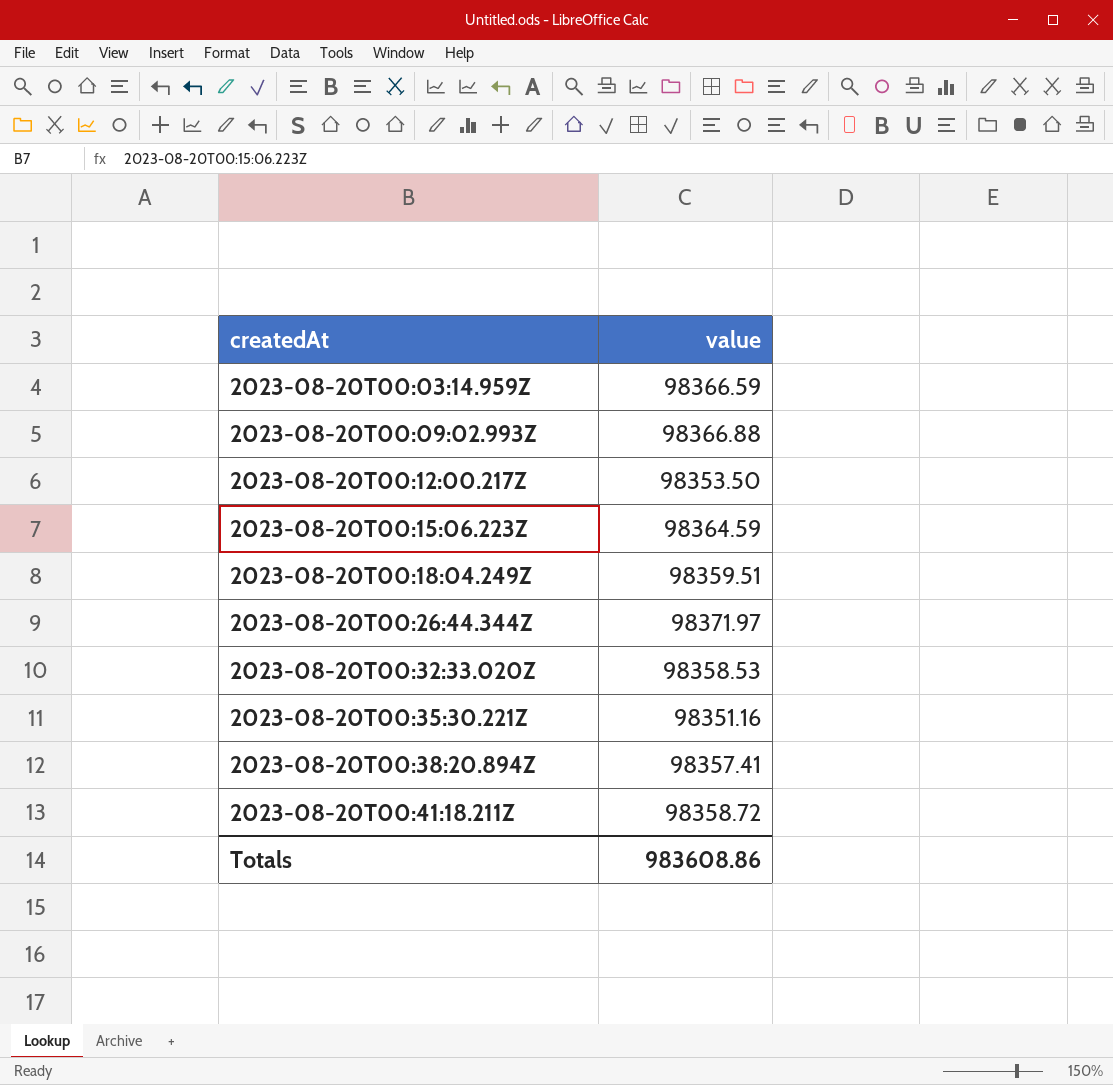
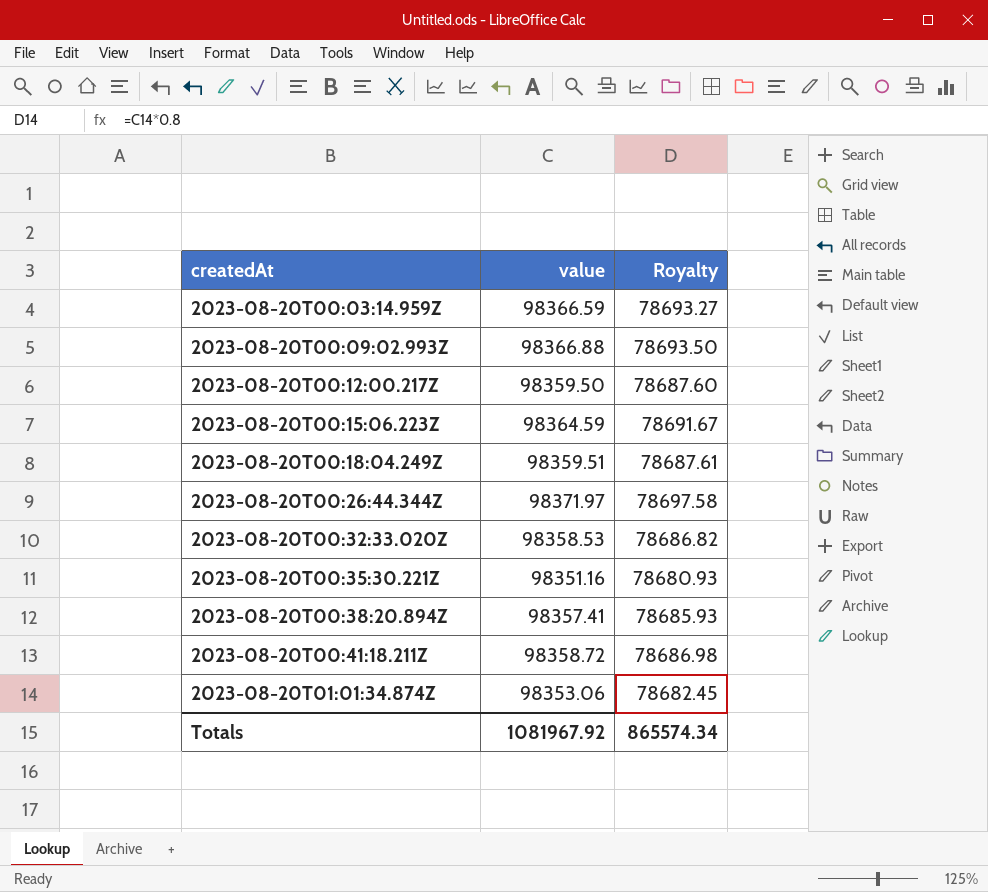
column Royalty | formula: none -> [value] * 0.8
2023-08-20T00:12:00.217Z | value: 98353.50 -> 98359.50
row 2023-08-20T01:01:34.874Z: none -> 98353.06 | 78682.45
Totals | value: 983608.86 -> 1081967.92

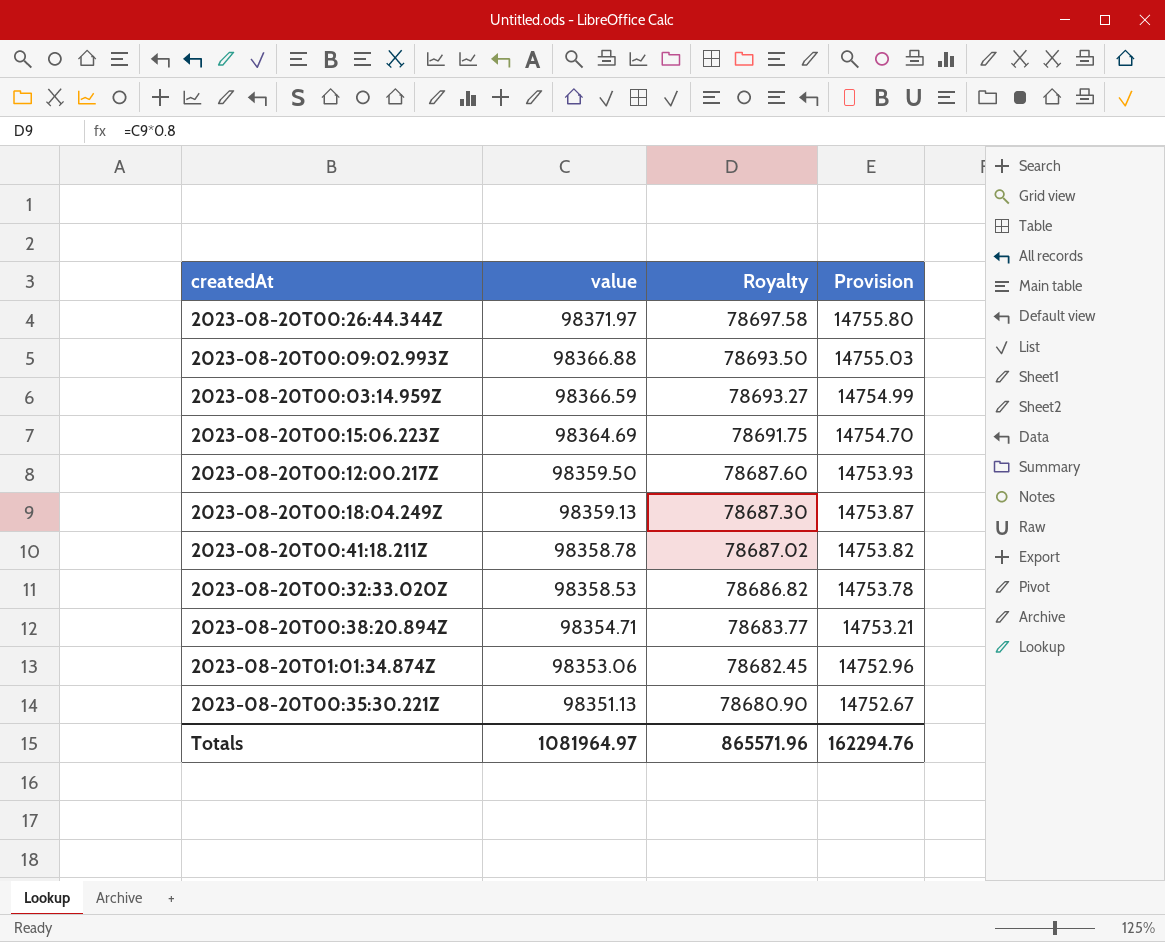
row order: createdAt ascending -> value descending
column Provision | formula: none -> [value] * 0.15
2023-08-20T00:15:06.223Z | value: 98364.59 -> 98364.69
2023-08-20T00:15:06.223Z | Royalty: 78691.67 -> 78691.75
2023-08-20T00:18:04.249Z | value: 98359.51 -> 98359.13
2023-08-20T00:18:04.249Z | Royalty: 78687.61 -> 78687.30
2023-08-20T00:41:18.211Z | value: 98358.72 -> 98358.78
2023-08-20T00:41:18.211Z | Royalty: 78686.98 -> 78687.02
2023-08-20T00:38:20.894Z | value: 98357.41 -> 98354.71
2023-08-20T00:38:20.894Z | Royalty: 78685.93 -> 78683.77
2023-08-20T00:35:30.221Z | value: 98351.16 -> 98351.13
2023-08-20T00:35:30.221Z | Royalty: 78680.93 -> 78680.90
Totals | value: 1081967.92 -> 1081964.97
Totals | Royalty: 865574.34 -> 865571.96

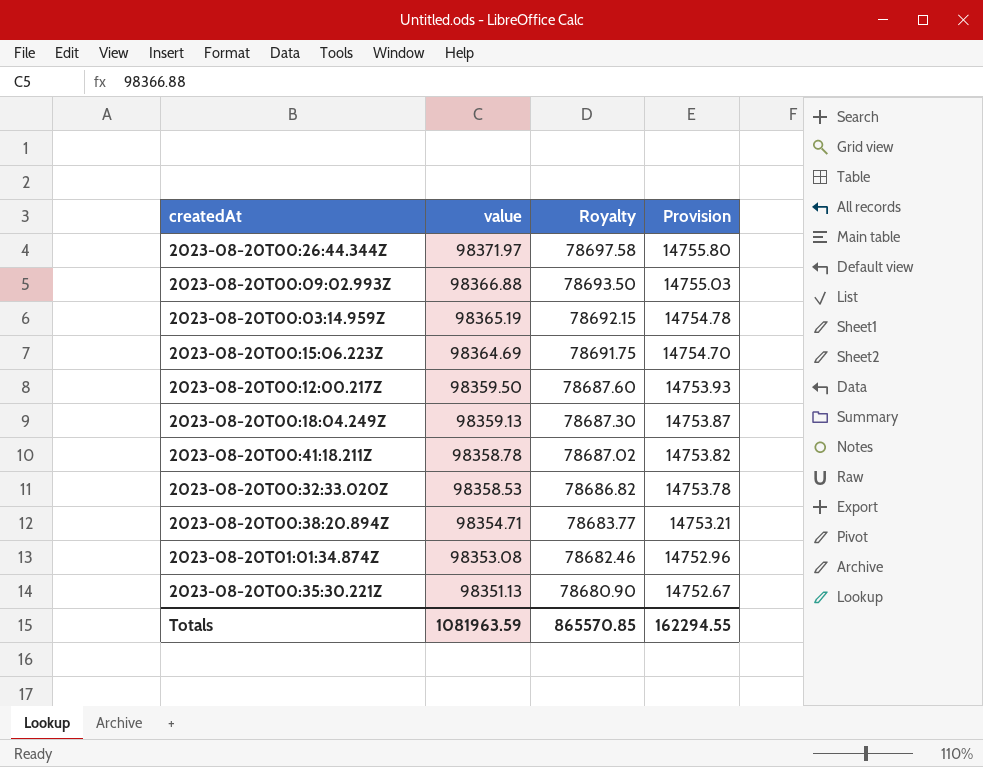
2023-08-20T00:03:14.959Z | value: 98366.59 -> 98365.19
2023-08-20T00:03:14.959Z | Royalty: 78693.27 -> 78692.15
2023-08-20T00:03:14.959Z | Provision: 14754.99 -> 14754.78
2023-08-20T01:01:34.874Z | value: 98353.06 -> 98353.08
2023-08-20T01:01:34.874Z | Royalty: 78682.45 -> 78682.46
Totals | value: 1081964.97 -> 1081963.59
Totals | Royalty: 865571.96 -> 865570.85
Totals | Provision: 162294.76 -> 162294.55

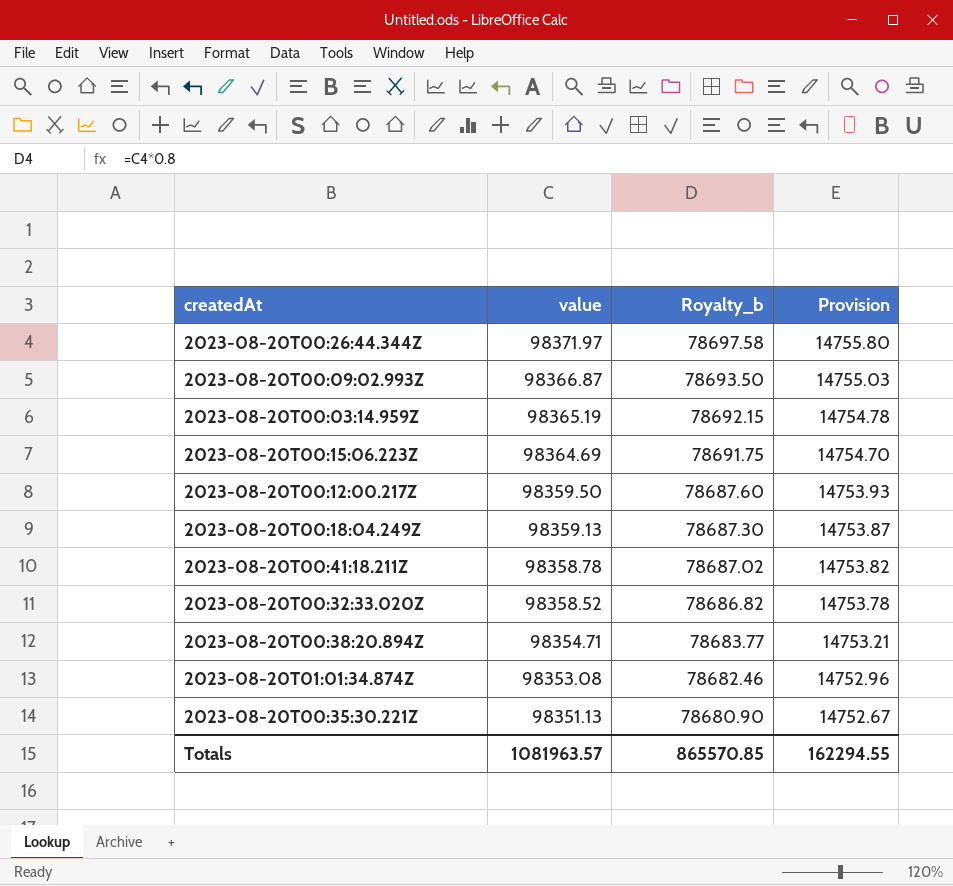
column name: Royalty -> Royalty_b
2023-08-20T00:09:02.993Z | value: 98366.88 -> 98366.87
2023-08-20T00:32:33.020Z | value: 98358.53 -> 98358.52
Totals | value: 1081963.59 -> 1081963.57

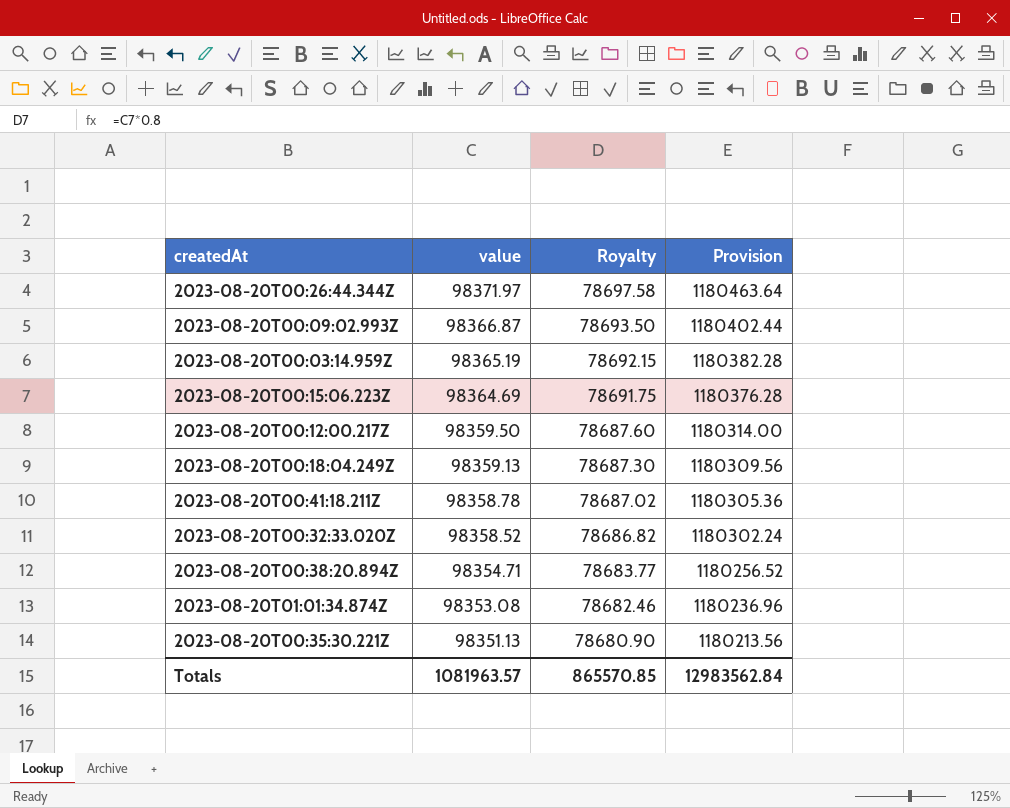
column name: Royalty_b -> Royalty
column Provision | formula: [value] * 0.15 -> [value] * 12
Totals | Provision: 162294.55 -> 12983562.84

